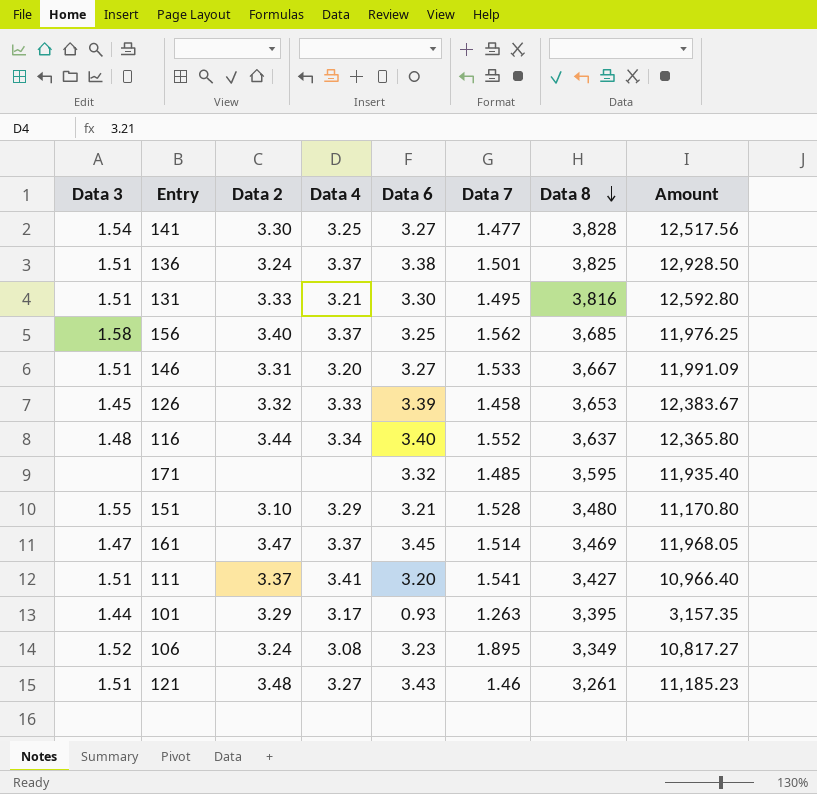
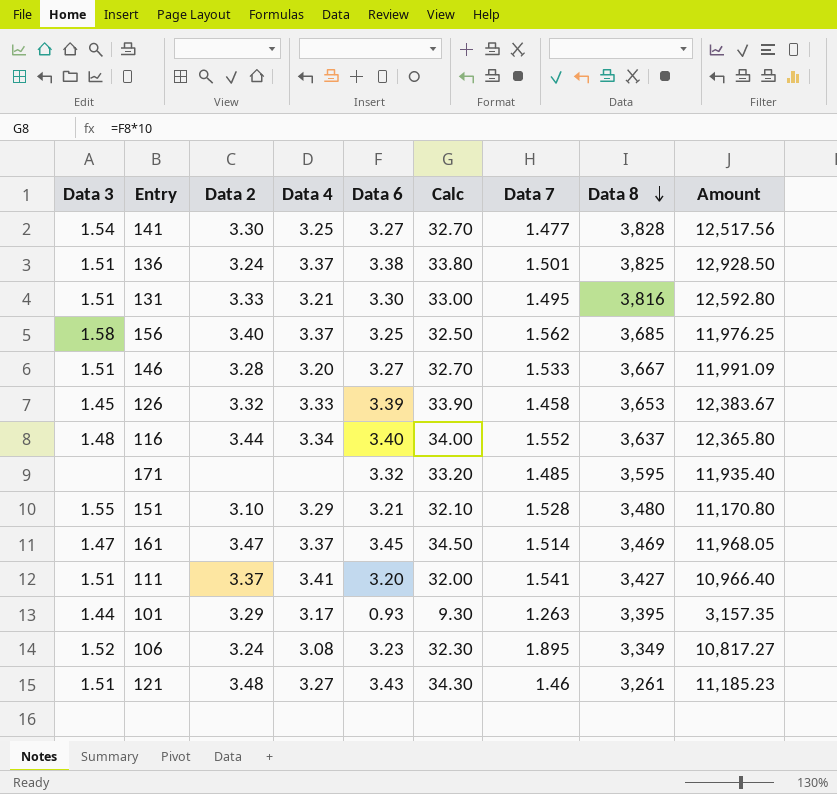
column Calc | formula: none -> [Data 6] * 10
146 | Data 2: 3.31 -> 3.28

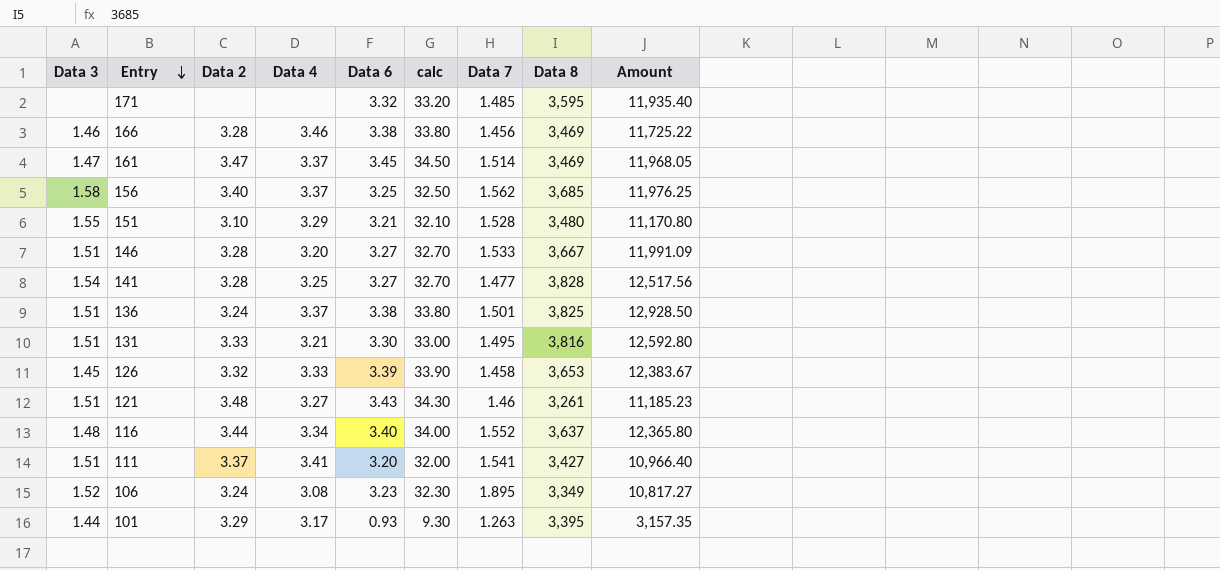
row order: Data 8 descending -> Entry descending
column name: Calc -> calc
row 166: none -> 1.46 | 3.28 | 3.46 | 3.38 | 33.80 | 1.456 | 3,469 | 11,725.22
141 | Data 2: 3.30 -> 3.28

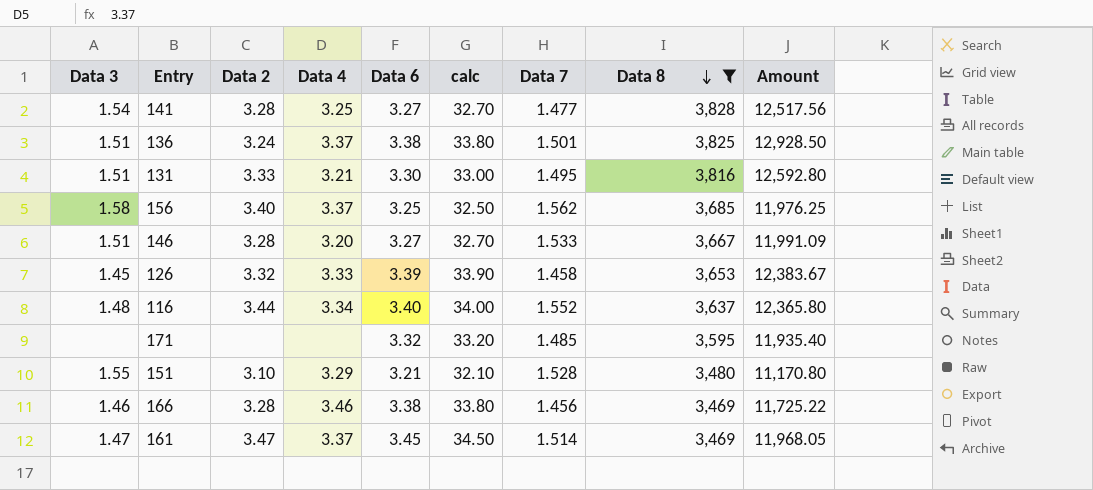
filter: none -> Data 8 >= 3,469
row order: Entry descending -> Data 8 descending

